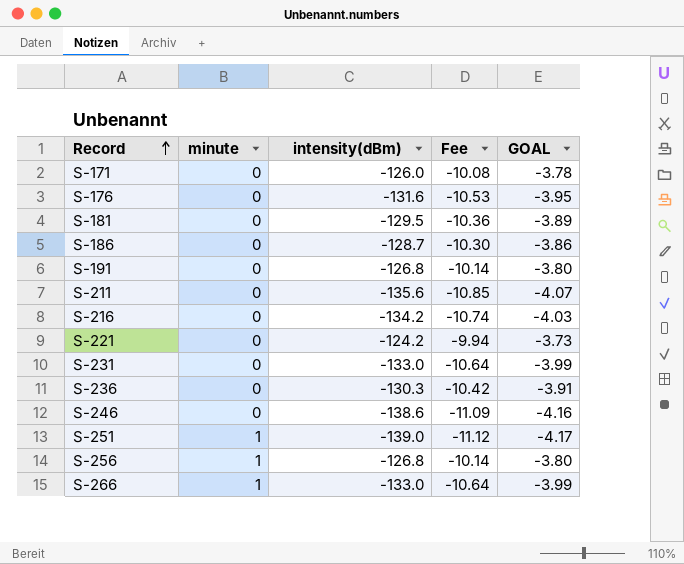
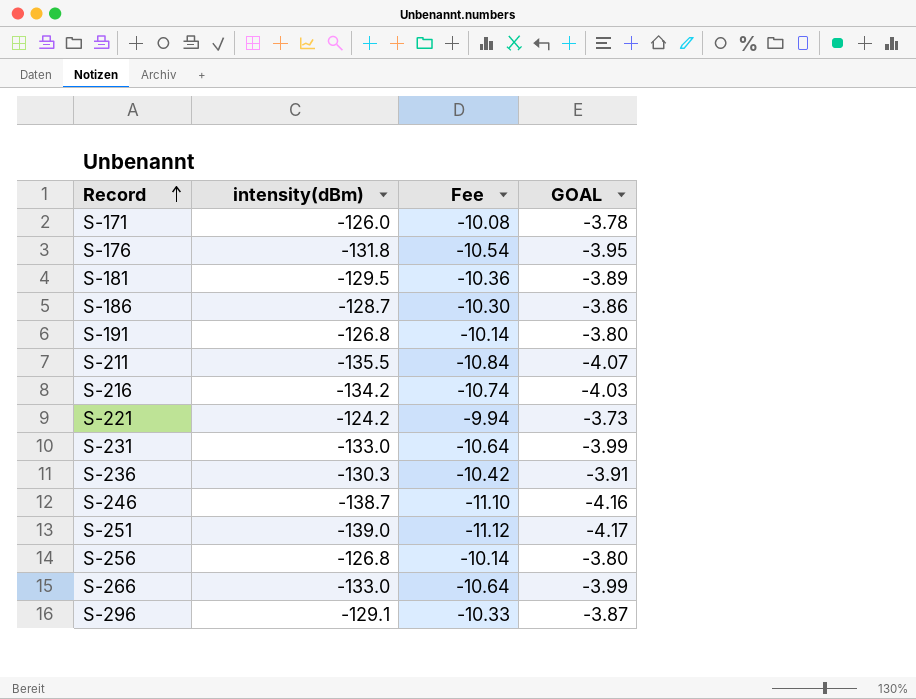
column minute | position: 2 -> none
S-176 | intensity(dBm): -131.6 -> -131.8
S-176 | Fee: -10.53 -> -10.54
S-211 | intensity(dBm): -135.6 -> -135.5
S-211 | Fee: -10.85 -> -10.84
S-246 | intensity(dBm): -138.6 -> -138.7
S-246 | Fee: -11.09 -> -11.10
row S-296: none -> -129.1 | -10.33 | -3.87

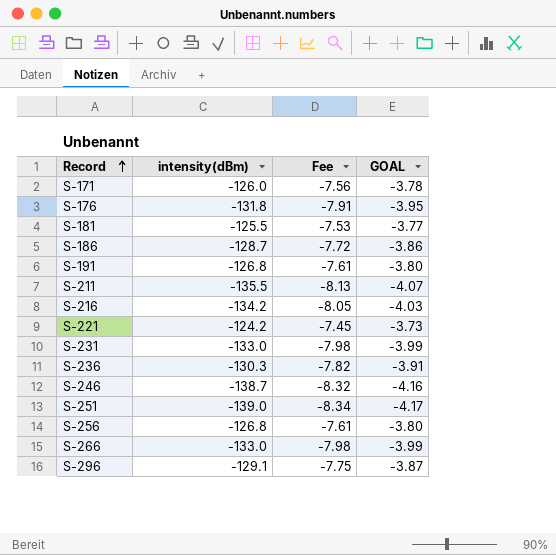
column Fee | formula: [intensity(dBm)] * 0.08 -> [intensity(dBm)] * 0.06
S-181 | intensity(dBm): -129.5 -> -125.5
S-181 | GOAL: -3.89 -> -3.77

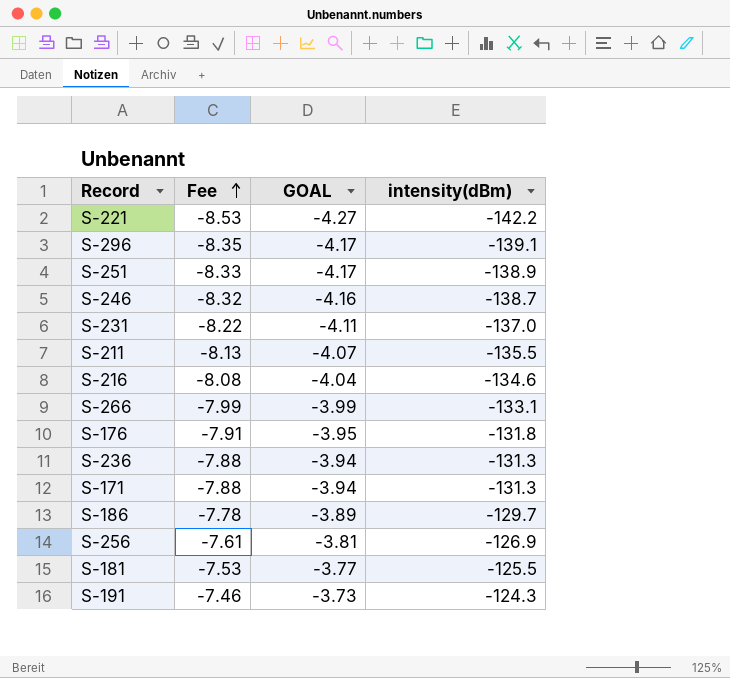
row order: Record ascending -> Fee ascending
column intensity(dBm) | position: 2 -> 4
S-221 | Fee: -7.45 -> -8.53
S-221 | GOAL: -3.73 -> -4.27
S-221 | intensity(dBm): -124.2 -> -142.2
S-296 | Fee: -7.75 -> -8.35
S-296 | GOAL: -3.87 -> -4.17
S-296 | intensity(dBm): -129.1 -> -139.1
S-251 | Fee: -8.34 -> -8.33
S-251 | intensity(dBm): -139.0 -> -138.9
S-231 | Fee: -7.98 -> -8.22
S-231 | GOAL: -3.99 -> -4.11
S-231 | intensity(dBm): -133.0 -> -137.0
S-216 | Fee: -8.05 -> -8.08
S-216 | GOAL: -4.03 -> -4.04
S-216 | intensity(dBm): -134.2 -> -134.6
S-266 | Fee: -7.98 -> -7.99
S-266 | intensity(dBm): -133.0 -> -133.1
S-236 | Fee: -7.82 -> -7.88
S-236 | GOAL: -3.91 -> -3.94
S-236 | intensity(dBm): -130.3 -> -131.3
S-171 | Fee: -7.56 -> -7.88
S-171 | GOAL: -3.78 -> -3.94
S-171 | intensity(dBm): -126.0 -> -131.3
S-186 | Fee: -7.72 -> -7.78
S-186 | GOAL: -3.86 -> -3.89
S-186 | intensity(dBm): -128.7 -> -129.7
S-256 | GOAL: -3.80 -> -3.81
S-256 | intensity(dBm): -126.8 -> -126.9
S-191 | Fee: -7.61 -> -7.46
S-191 | GOAL: -3.80 -> -3.73
S-191 | intensity(dBm): -126.8 -> -124.3

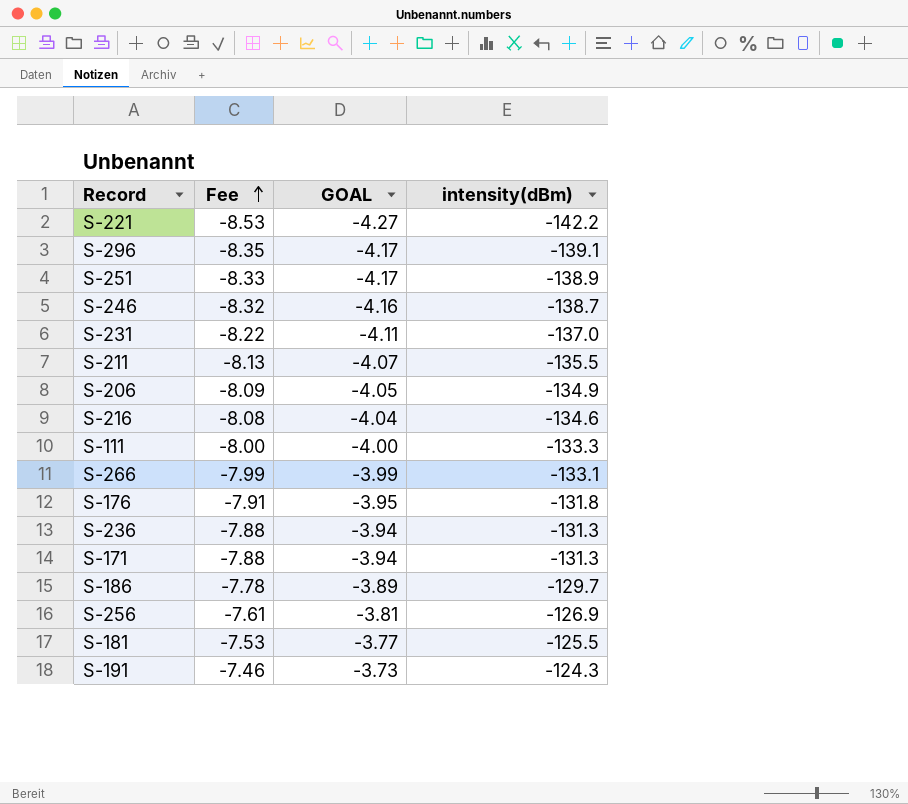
row S-206: none -> -8.09 | -4.05 | -134.9
row S-111: none -> -8.00 | -4.00 | -133.3

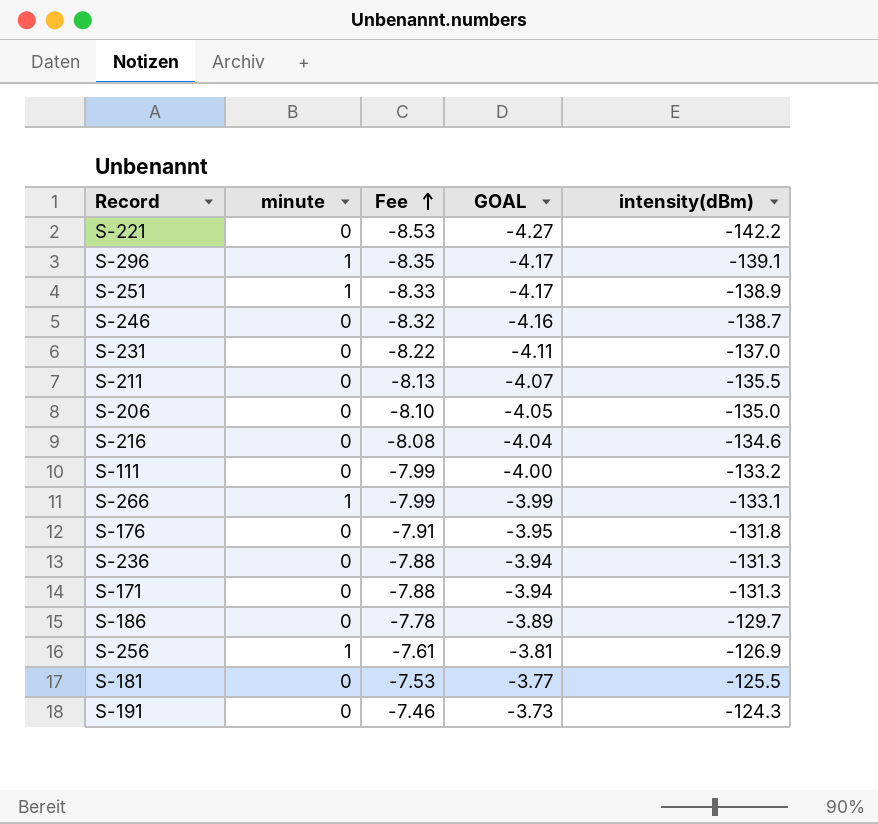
column minute | position: none -> 2
S-206 | Fee: -8.09 -> -8.10
S-206 | intensity(dBm): -134.9 -> -135.0
S-111 | Fee: -8.00 -> -7.99
S-111 | intensity(dBm): -133.3 -> -133.2

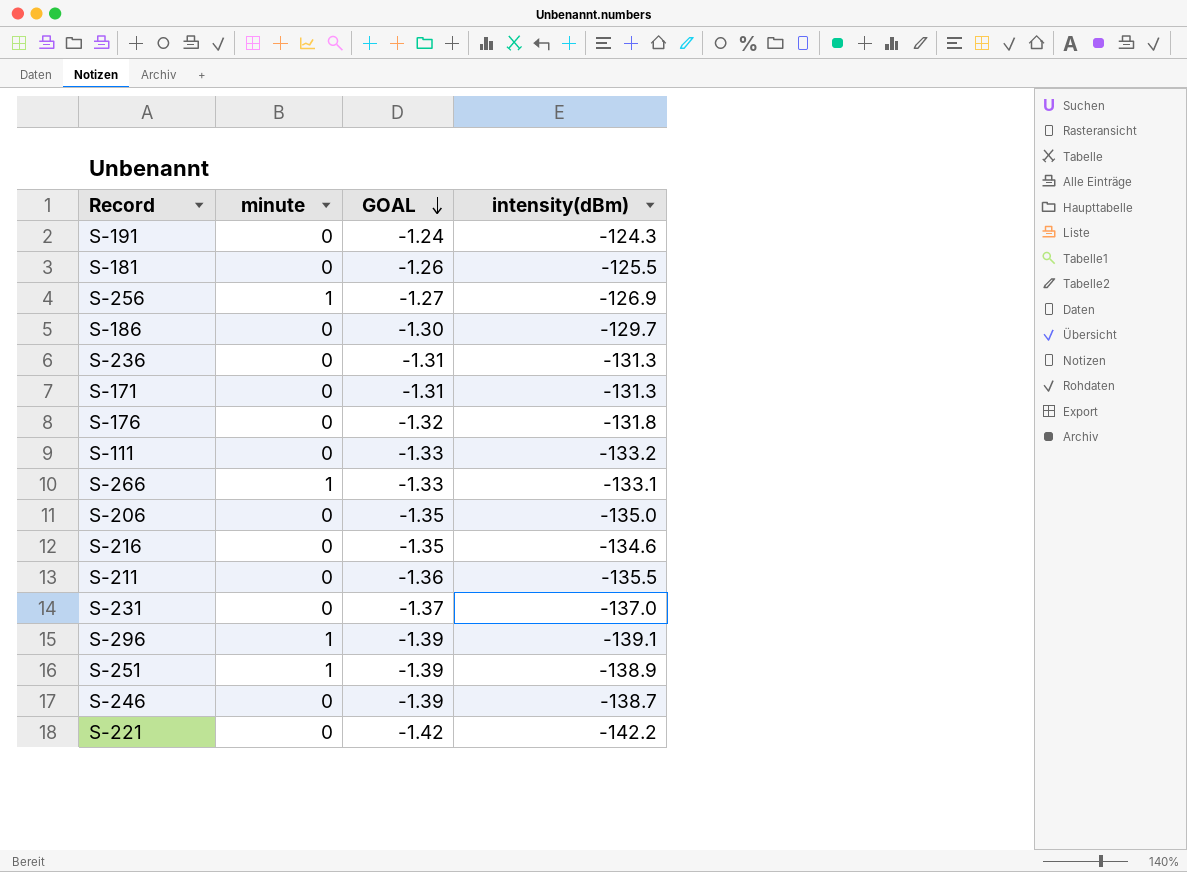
row order: Fee ascending -> GOAL descending
column Fee | formula: [intensity(dBm)] * 0.06 -> none
column GOAL | formula: [intensity(dBm)] * 0.03 -> [intensity(dBm)] * 0.01

